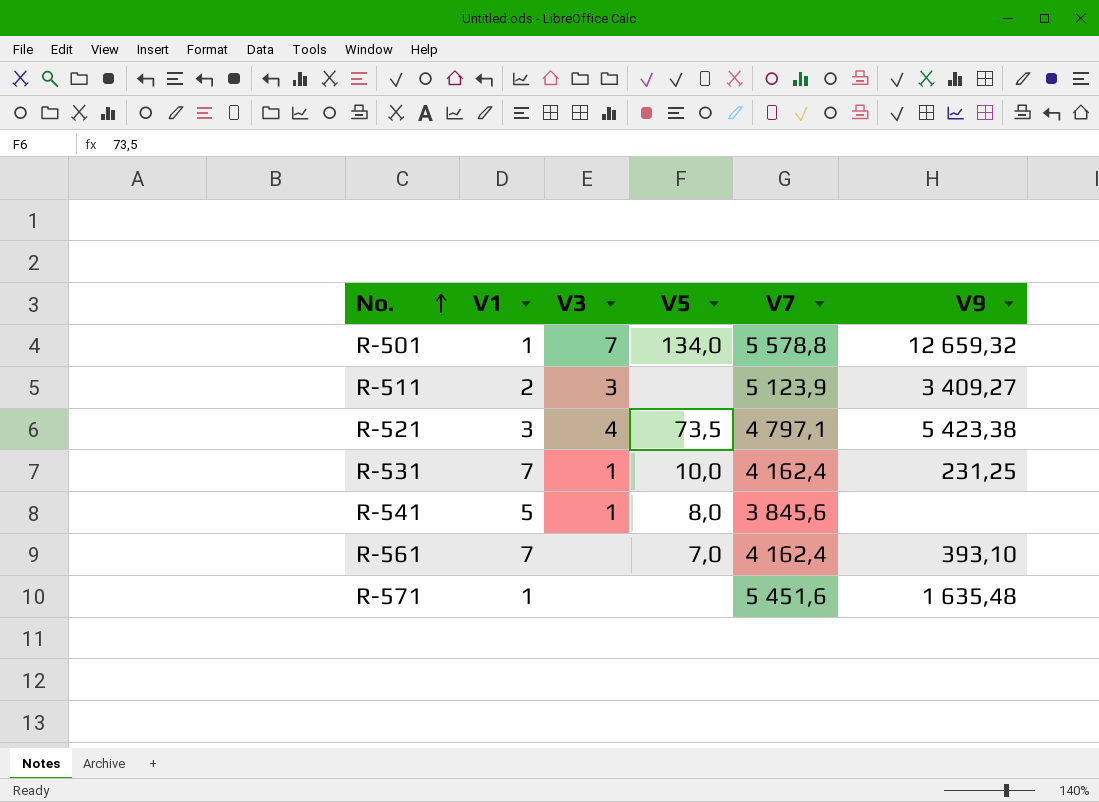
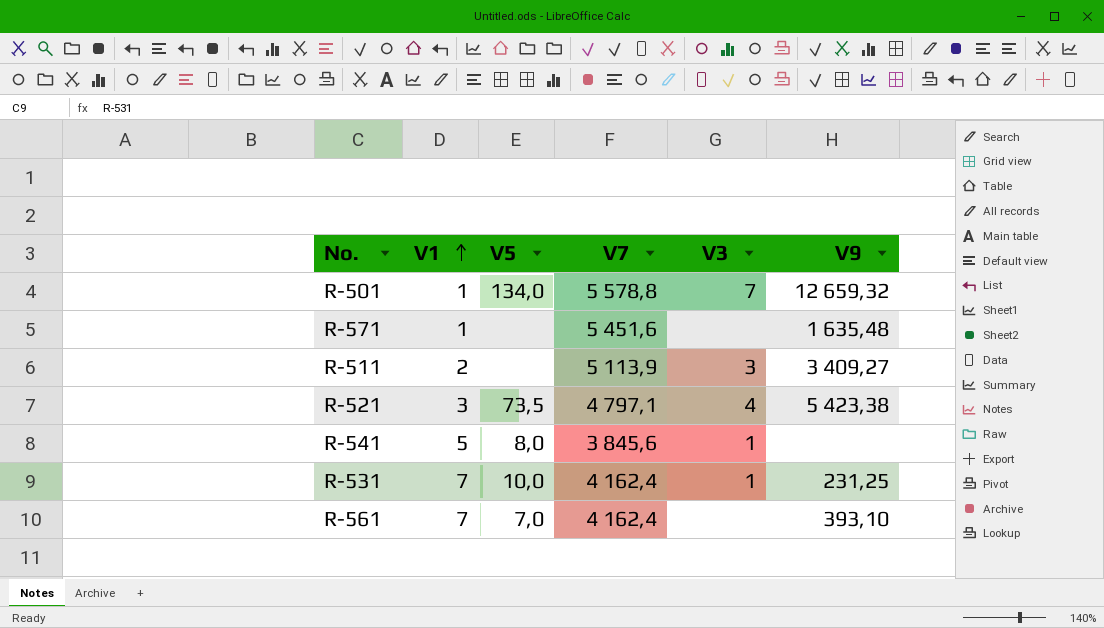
row order: No. ascending -> V1 ascending
column V3 | position: 3 -> 5
R-511 | V7: 5 123,9 -> 5 113,9

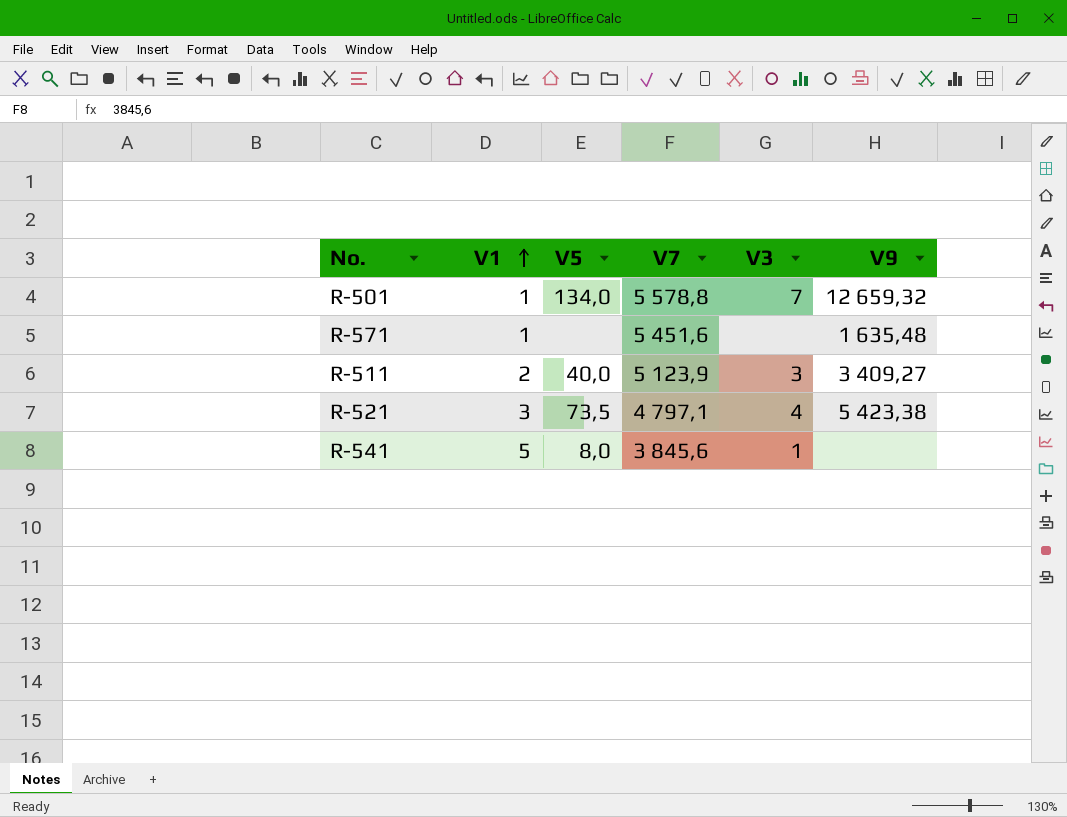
row R-531: 7 | 10,0 | 4 162,4 | 1 | 231,25 -> none
row R-561: 7 | 7,0 | 4 162,4 | none | 393,10 -> none
R-511 | V5: none -> 40,0
R-511 | V7: 5 113,9 -> 5 123,9

